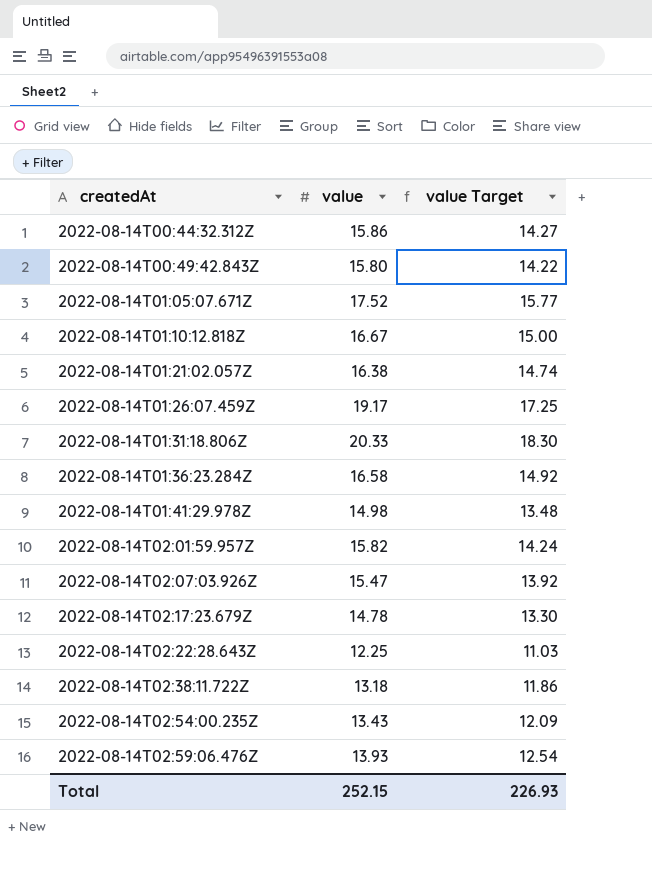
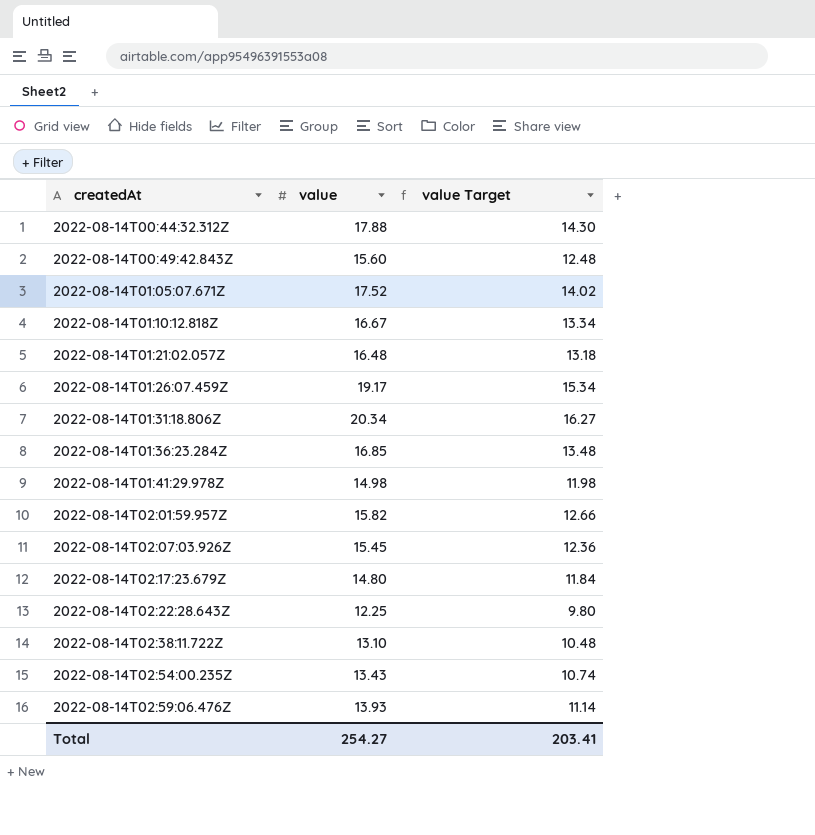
column value Target | formula: [value] * 0.9 -> [value] * 0.8
2022-08-14T00:44:32.312Z | value: 15.86 -> 17.88
2022-08-14T00:49:42.843Z | value: 15.80 -> 15.60
2022-08-14T01:21:02.057Z | value: 16.38 -> 16.48
2022-08-14T01:31:18.806Z | value: 20.33 -> 20.34
2022-08-14T01:36:23.284Z | value: 16.58 -> 16.85
2022-08-14T02:07:03.926Z | value: 15.47 -> 15.45
2022-08-14T02:17:23.679Z | value: 14.78 -> 14.80
2022-08-14T02:38:11.722Z | value: 13.18 -> 13.10
Total | value: 252.15 -> 254.27
Total | value Target: 226.93 -> 203.41

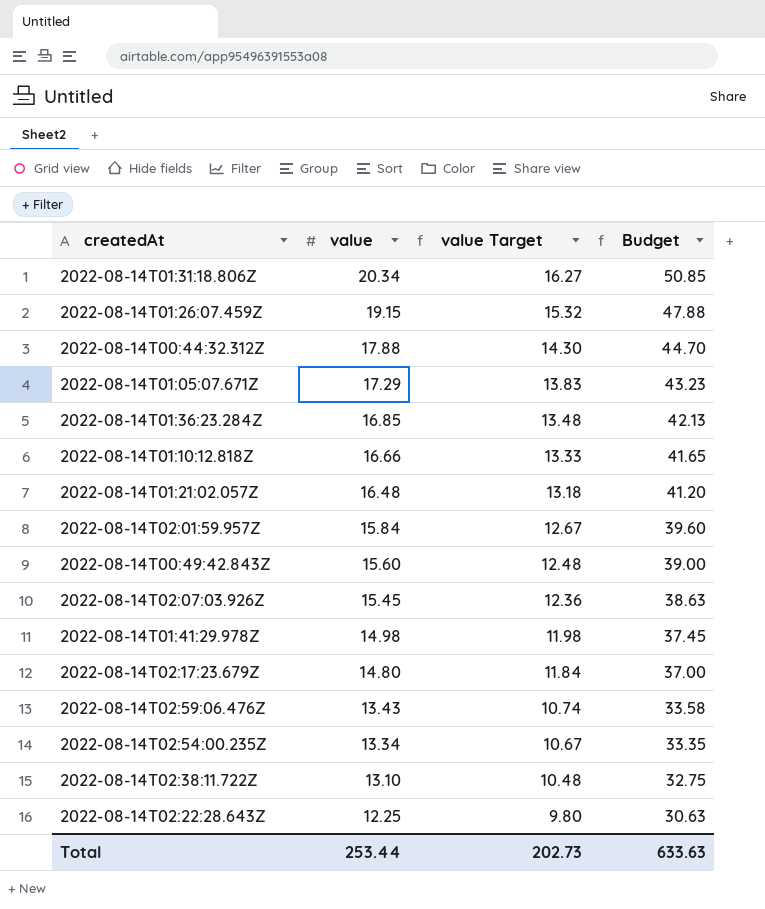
row order: createdAt ascending -> value descending
column Budget | formula: none -> [value] * 2.5
2022-08-14T01:26:07.459Z | value: 19.17 -> 19.15
2022-08-14T01:26:07.459Z | value Target: 15.34 -> 15.32
2022-08-14T01:05:07.671Z | value: 17.52 -> 17.29
2022-08-14T01:05:07.671Z | value Target: 14.02 -> 13.83
2022-08-14T01:10:12.818Z | value: 16.67 -> 16.66
2022-08-14T01:10:12.818Z | value Target: 13.34 -> 13.33
2022-08-14T02:01:59.957Z | value: 15.82 -> 15.84
2022-08-14T02:01:59.957Z | value Target: 12.66 -> 12.67
2022-08-14T02:59:06.476Z | value: 13.93 -> 13.43
2022-08-14T02:59:06.476Z | value Target: 11.14 -> 10.74
2022-08-14T02:54:00.235Z | value: 13.43 -> 13.34
2022-08-14T02:54:00.235Z | value Target: 10.74 -> 10.67
Total | value: 254.27 -> 253.44
Total | value Target: 203.41 -> 202.73

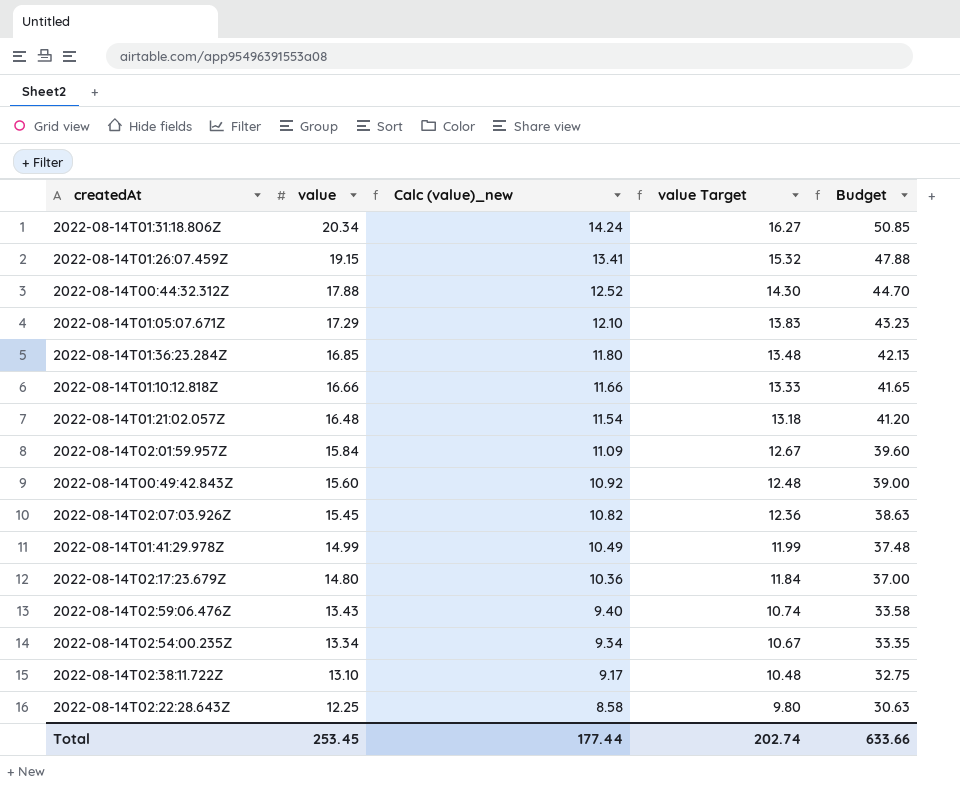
column Calc (value)_new | formula: none -> [value] * 0.7
2022-08-14T01:41:29.978Z | value: 14.98 -> 14.99
2022-08-14T01:41:29.978Z | value Target: 11.98 -> 11.99
2022-08-14T01:41:29.978Z | Budget: 37.45 -> 37.48
Total | value: 253.44 -> 253.45
Total | value Target: 202.73 -> 202.74
Total | Budget: 633.63 -> 633.66

